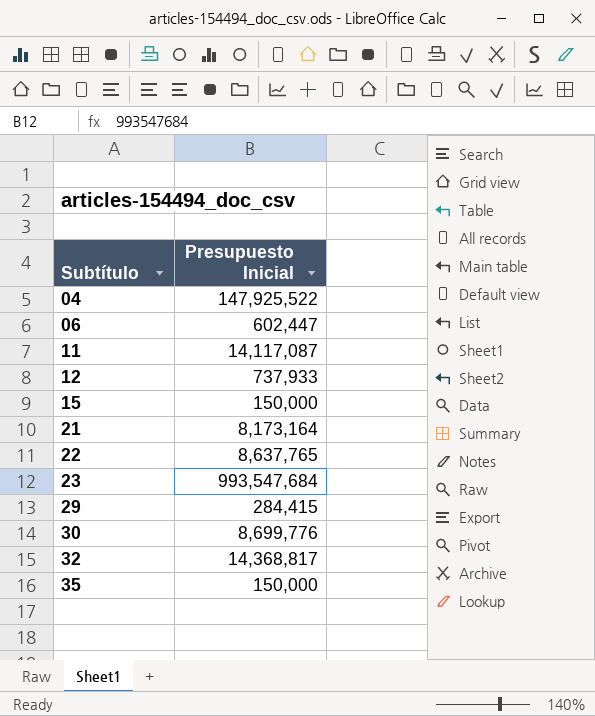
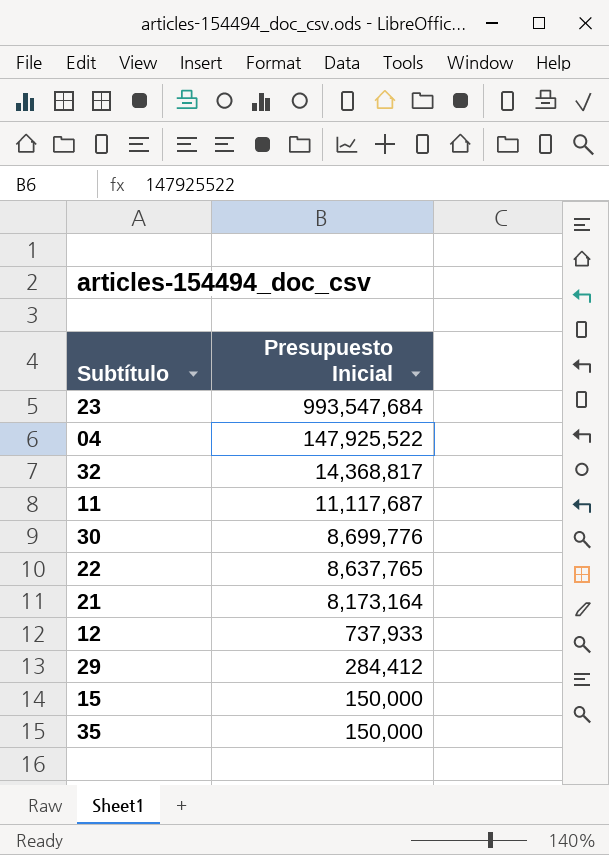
row order: Subtítulo ascending -> Presupuesto Inicial descending
row 06: 602,447 -> none
11 | Presupuesto Inicial: 14,117,087 -> 11,117,687
29 | Presupuesto Inicial: 284,415 -> 284,412

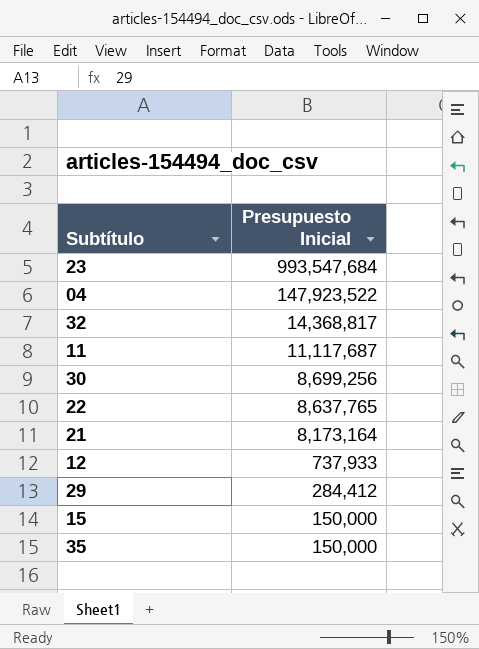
04 | Presupuesto Inicial: 147,925,522 -> 147,923,522
30 | Presupuesto Inicial: 8,699,776 -> 8,699,256

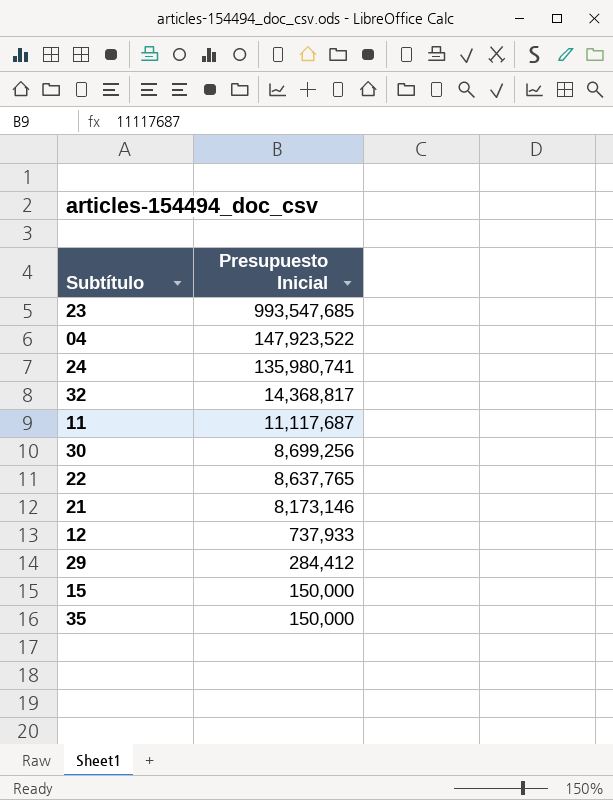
23 | Presupuesto Inicial: 993,547,684 -> 993,547,685
row 24: none -> 135,980,741
21 | Presupuesto Inicial: 8,173,164 -> 8,173,146

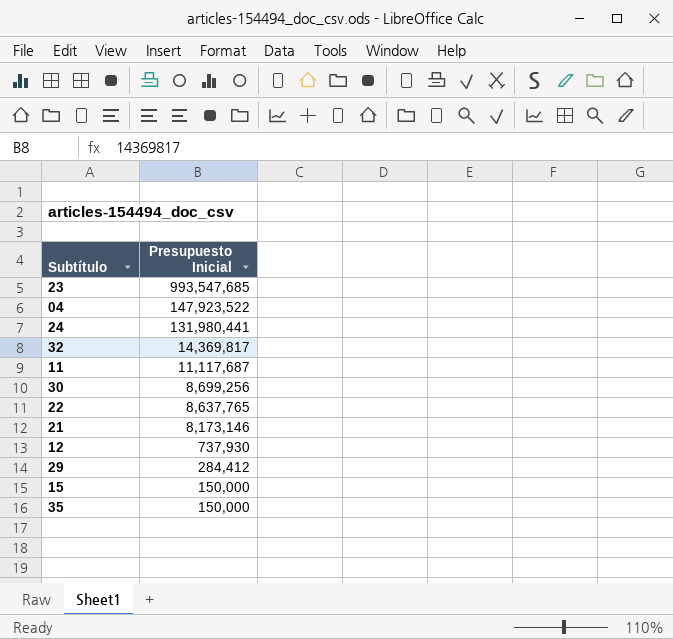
24 | Presupuesto Inicial: 135,980,741 -> 131,980,441
32 | Presupuesto Inicial: 14,368,817 -> 14,369,817
12 | Presupuesto Inicial: 737,933 -> 737,930

